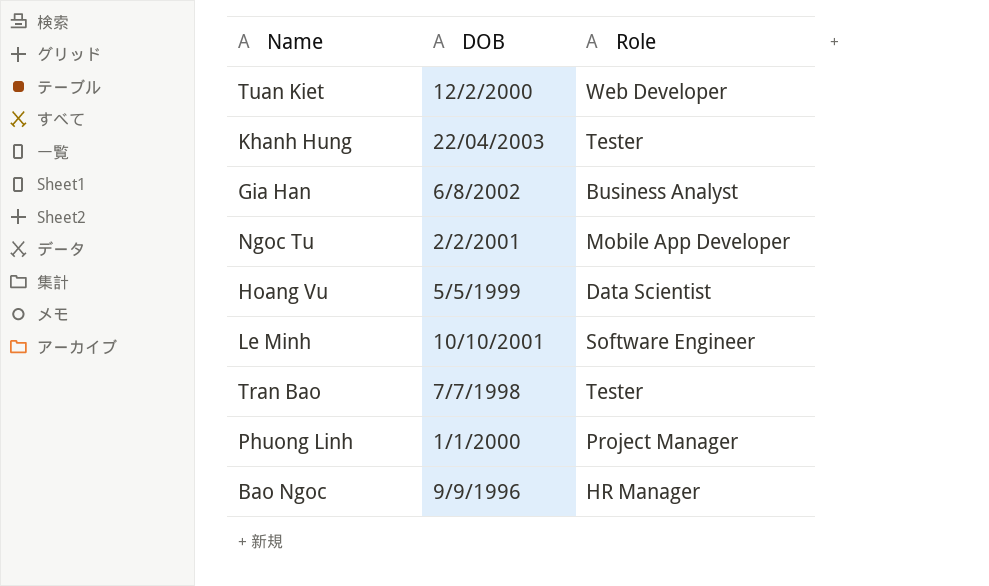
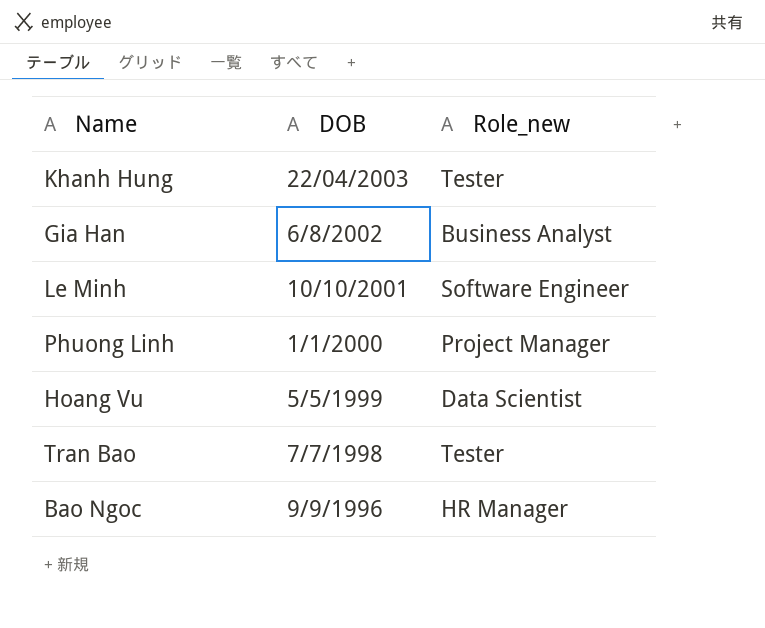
row order: none -> DOB descending
column name: Role -> Role_new
row Tuan Kiet: 12/2/2000 | Web Developer -> none
row Ngoc Tu: 2/2/2001 | Mobile App Developer -> none

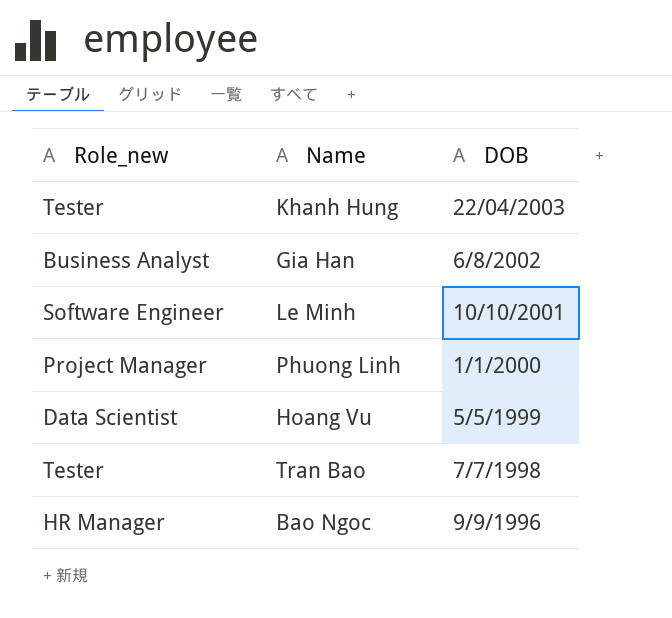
column Role_new | position: 3 -> 1

